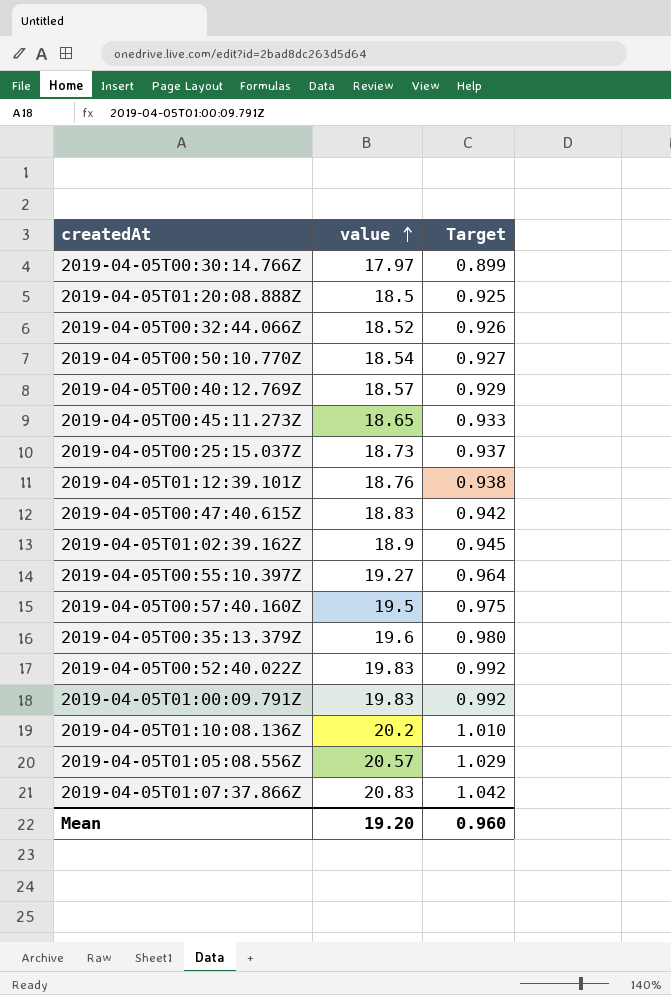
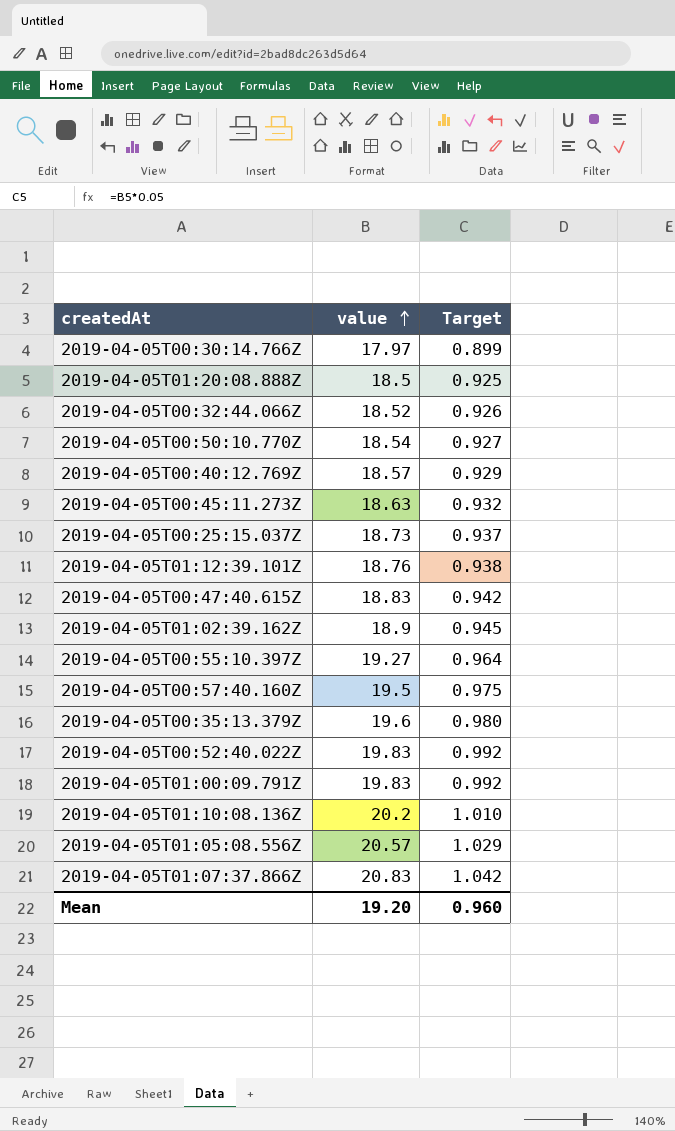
2019-04-05T00:45:11.273Z | value: 18.65 -> 18.63
2019-04-05T00:45:11.273Z | Target: 0.933 -> 0.932

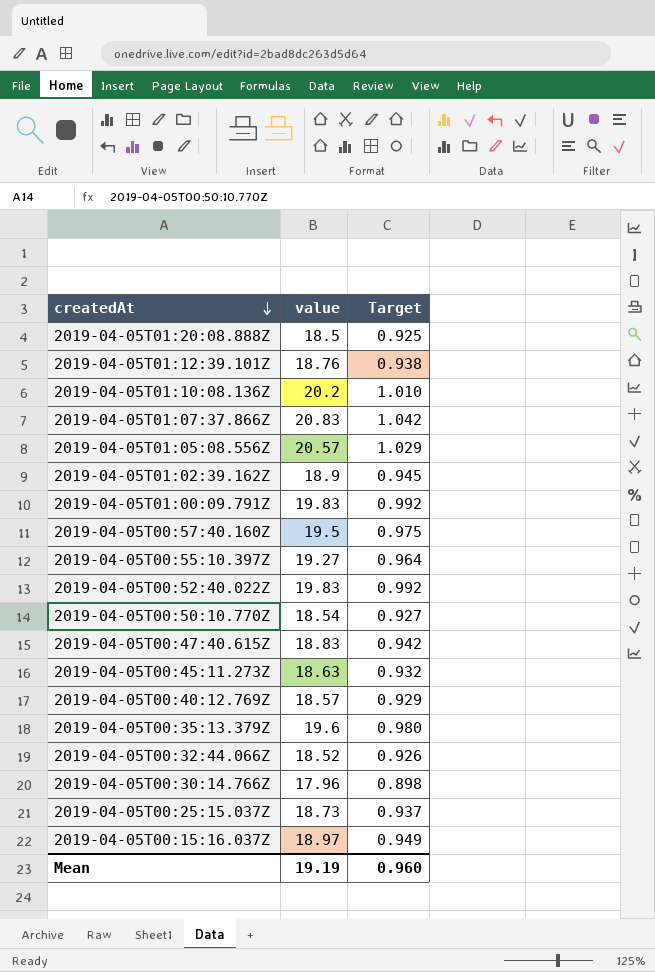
row order: value ascending -> createdAt descending
2019-04-05T00:30:14.766Z | value: 17.97 -> 17.96
2019-04-05T00:30:14.766Z | Target: 0.899 -> 0.898
row 2019-04-05T00:15:16.037Z: none -> 18.97 | 0.949
Mean | value: 19.20 -> 19.19

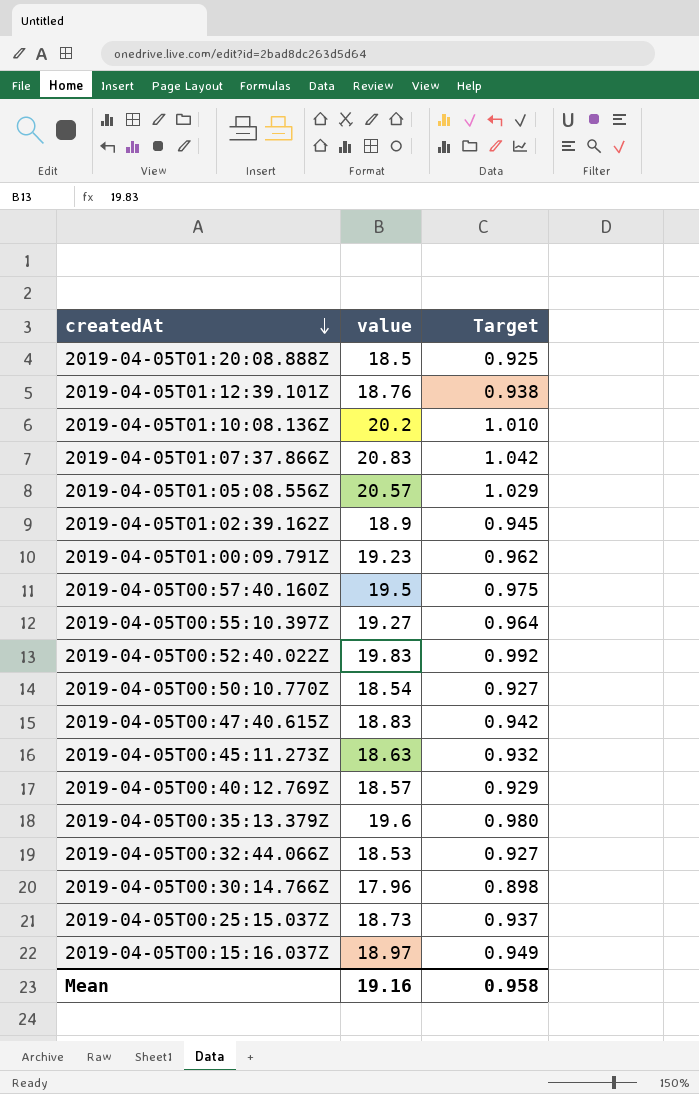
2019-04-05T01:00:09.791Z | value: 19.83 -> 19.23
2019-04-05T01:00:09.791Z | Target: 0.992 -> 0.962
2019-04-05T00:32:44.066Z | value: 18.52 -> 18.53
2019-04-05T00:32:44.066Z | Target: 0.926 -> 0.927
Mean | value: 19.19 -> 19.16
Mean | Target: 0.960 -> 0.958

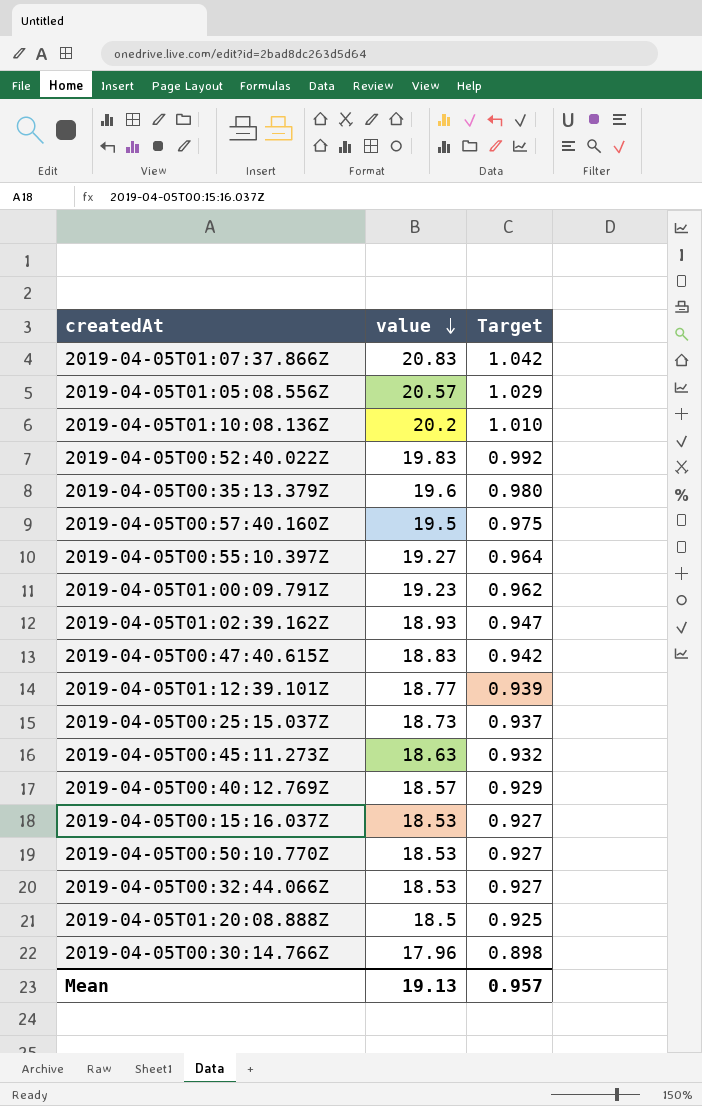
row order: createdAt descending -> value descending
2019-04-05T01:02:39.162Z | value: 18.9 -> 18.93
2019-04-05T01:02:39.162Z | Target: 0.945 -> 0.947
2019-04-05T01:12:39.101Z | value: 18.76 -> 18.77
2019-04-05T01:12:39.101Z | Target: 0.938 -> 0.939
2019-04-05T00:15:16.037Z | value: 18.97 -> 18.53
2019-04-05T00:15:16.037Z | Target: 0.949 -> 0.927
2019-04-05T00:50:10.770Z | value: 18.54 -> 18.53
Mean | value: 19.16 -> 19.13
Mean | Target: 0.958 -> 0.957

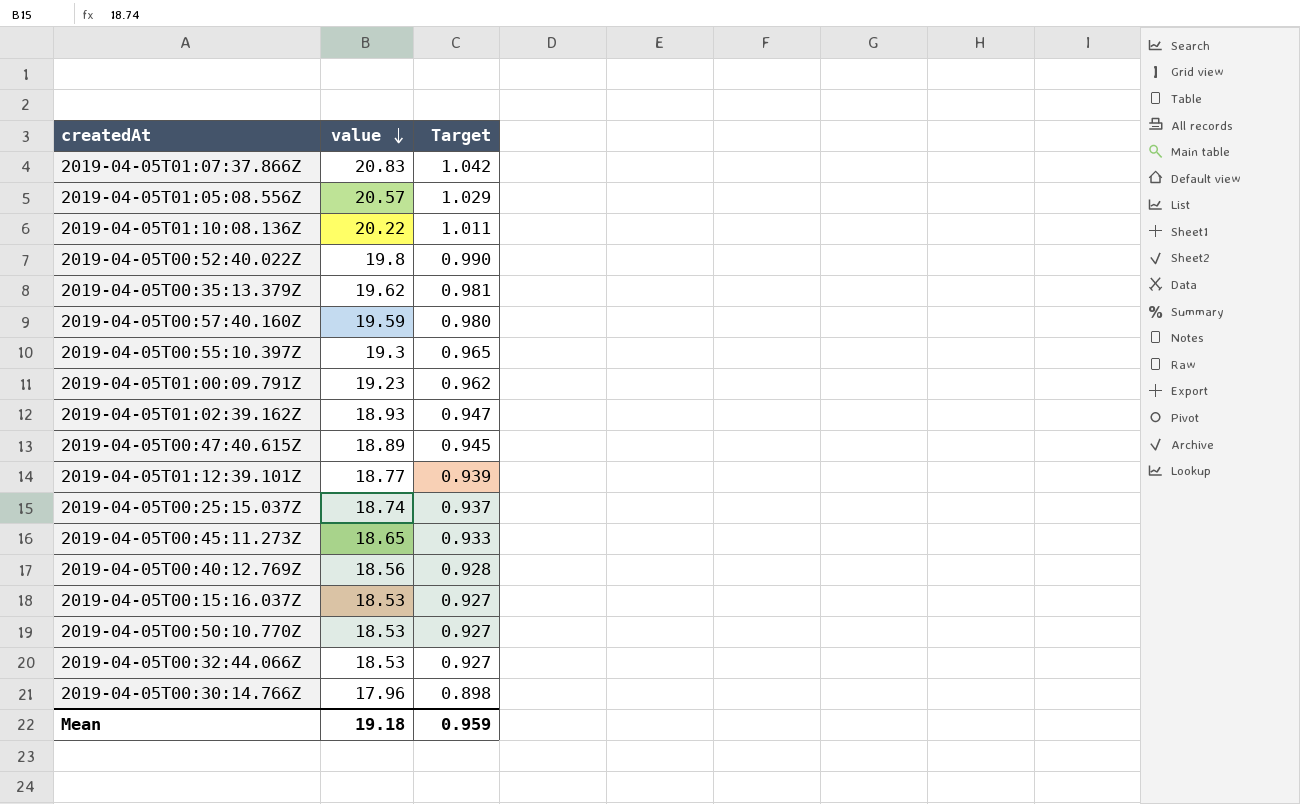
row 2019-04-05T01:20:08.888Z: 18.5 | 0.925 -> none
2019-04-05T01:10:08.136Z | value: 20.2 -> 20.22
2019-04-05T01:10:08.136Z | Target: 1.010 -> 1.011
2019-04-05T00:52:40.022Z | value: 19.83 -> 19.8
2019-04-05T00:52:40.022Z | Target: 0.992 -> 0.990
2019-04-05T00:35:13.379Z | value: 19.6 -> 19.62
2019-04-05T00:35:13.379Z | Target: 0.980 -> 0.981
2019-04-05T00:57:40.160Z | value: 19.5 -> 19.59
2019-04-05T00:57:40.160Z | Target: 0.975 -> 0.980
2019-04-05T00:55:10.397Z | value: 19.27 -> 19.3
2019-04-05T00:55:10.397Z | Target: 0.964 -> 0.965
2019-04-05T00:47:40.615Z | value: 18.83 -> 18.89
2019-04-05T00:47:40.615Z | Target: 0.942 -> 0.945
2019-04-05T00:25:15.037Z | value: 18.73 -> 18.74
2019-04-05T00:45:11.273Z | value: 18.63 -> 18.65
2019-04-05T00:45:11.273Z | Target: 0.932 -> 0.933
2019-04-05T00:40:12.769Z | value: 18.57 -> 18.56
2019-04-05T00:40:12.769Z | Target: 0.929 -> 0.928
Mean | value: 19.13 -> 19.18
Mean | Target: 0.957 -> 0.959

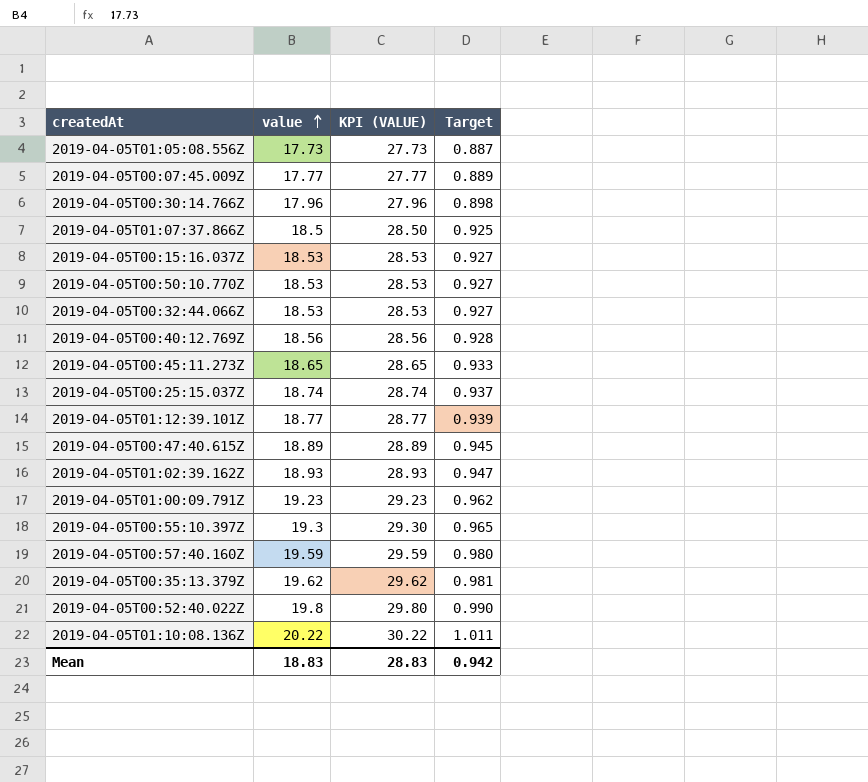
row order: value descending -> value ascending
column KPI (VALUE) | formula: none -> [value] + 10
2019-04-05T01:05:08.556Z | value: 20.57 -> 17.73
2019-04-05T01:05:08.556Z | Target: 1.029 -> 0.887
row 2019-04-05T00:07:45.009Z: none -> 17.77 | 27.77 | 0.889
2019-04-05T01:07:37.866Z | value: 20.83 -> 18.5
2019-04-05T01:07:37.866Z | Target: 1.042 -> 0.925
Mean | value: 19.18 -> 18.83
Mean | Target: 0.959 -> 0.942

